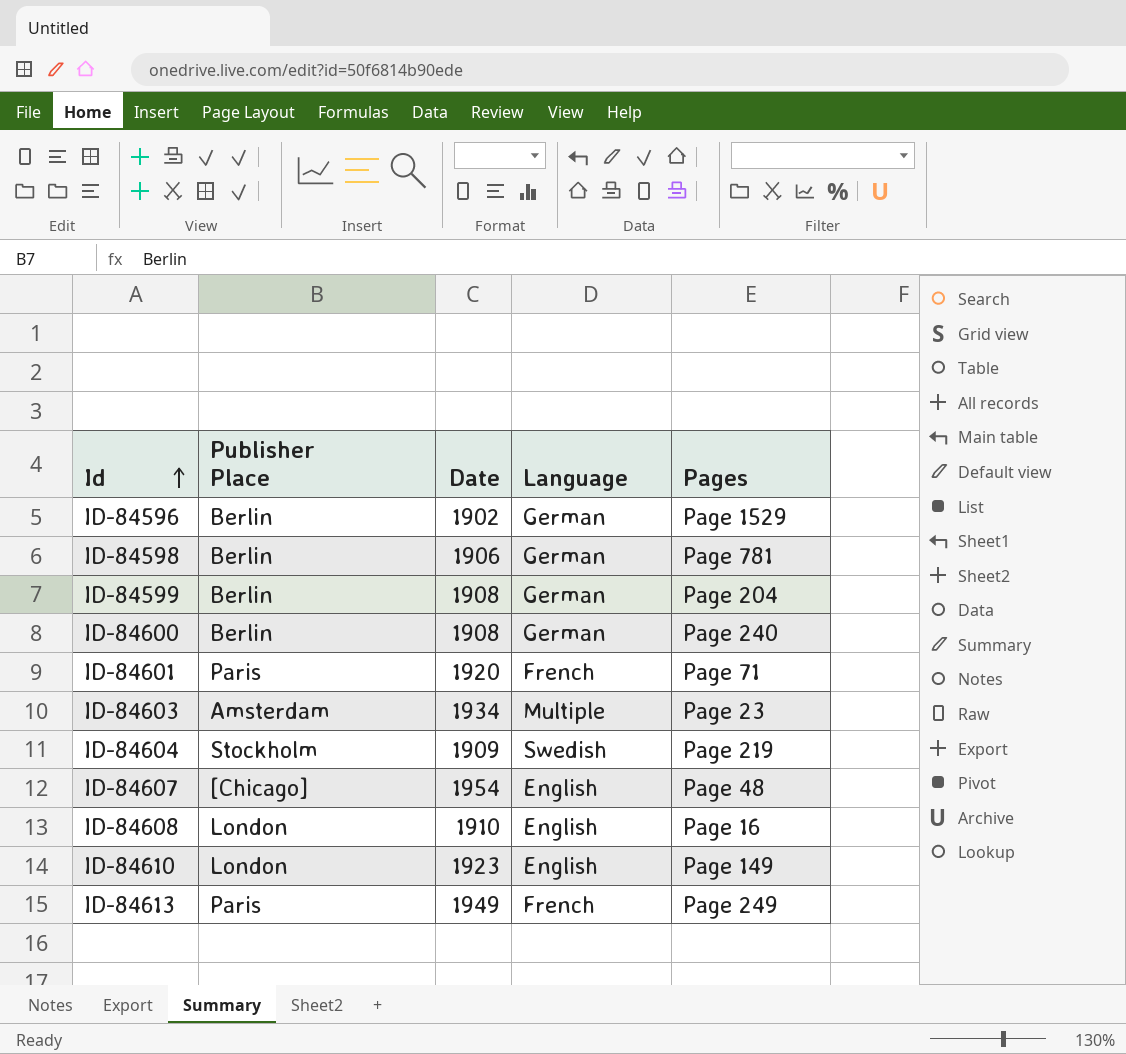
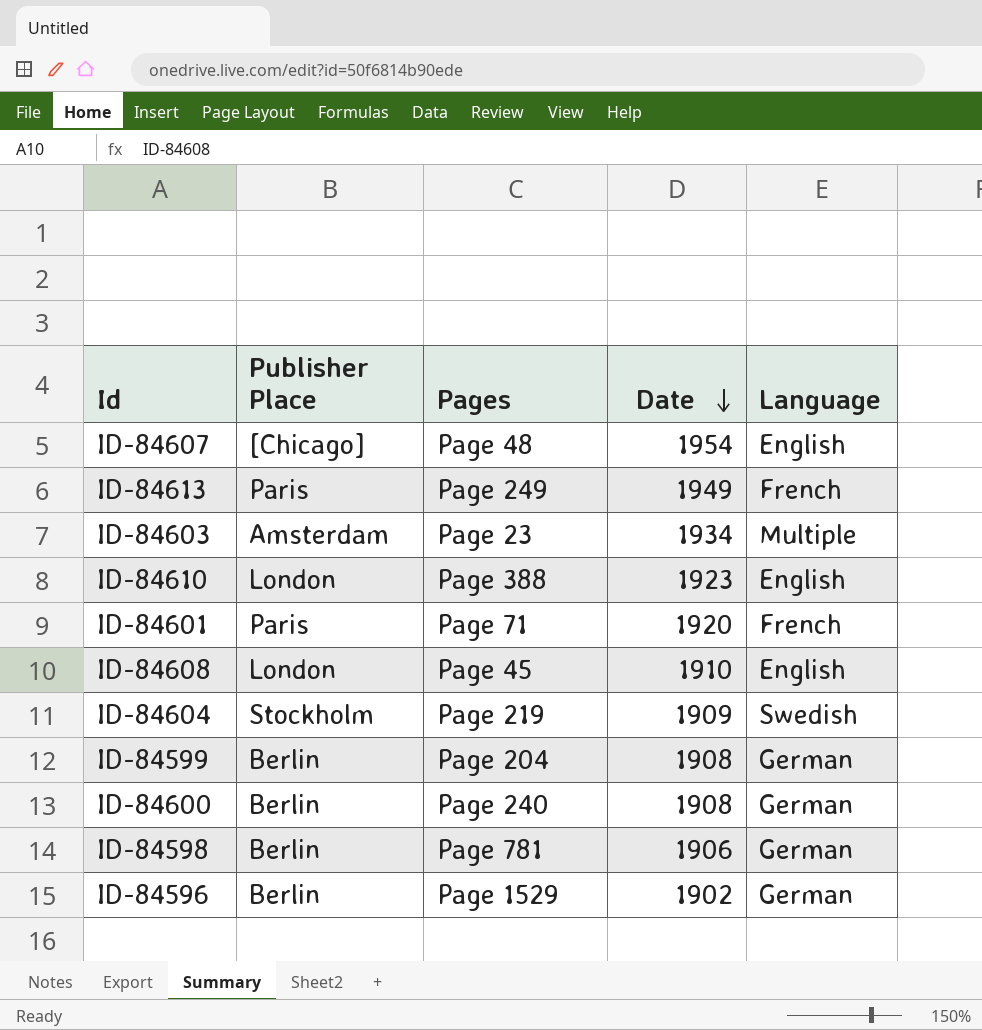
row order: Id ascending -> Date descending
column Pages | position: 5 -> 3
ID-84610 | Pages: Page 149 -> Page 388
ID-84608 | Pages: Page 16 -> Page 45

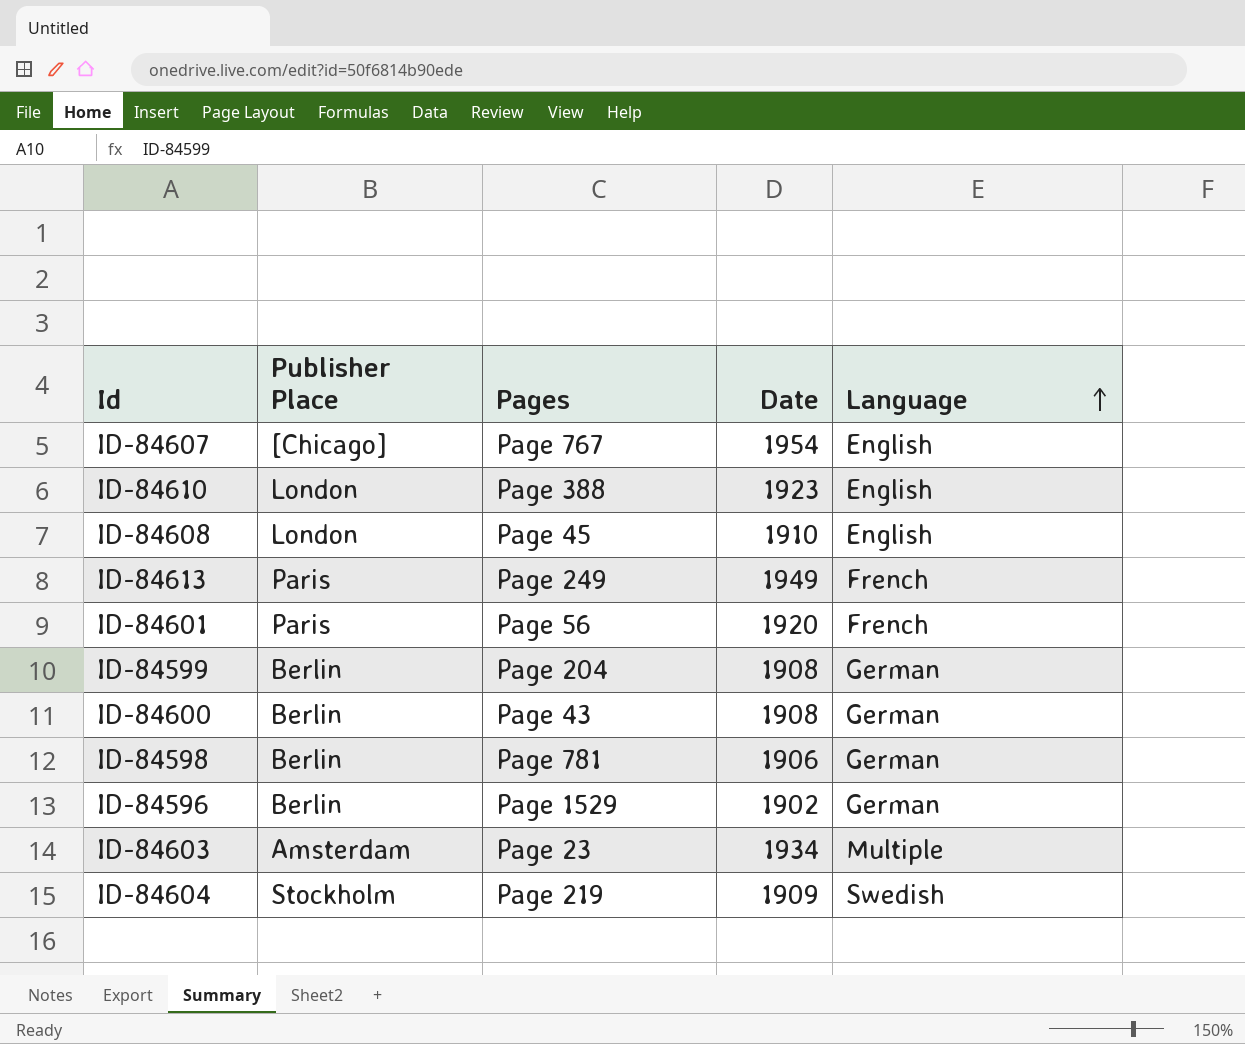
row order: Date descending -> Language ascending
ID-84607 | Pages: Page 48 -> Page 767
ID-84601 | Pages: Page 71 -> Page 56
ID-84600 | Pages: Page 240 -> Page 43

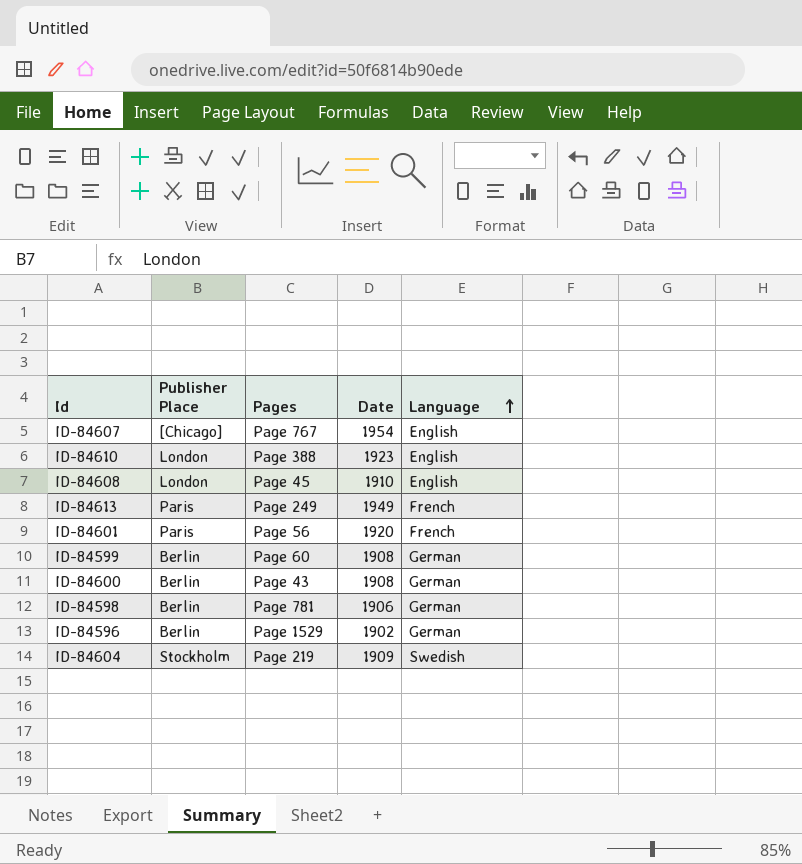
row ID-84603: Amsterdam | Page 23 | 1934 | Multiple -> none
ID-84599 | Pages: Page 204 -> Page 60

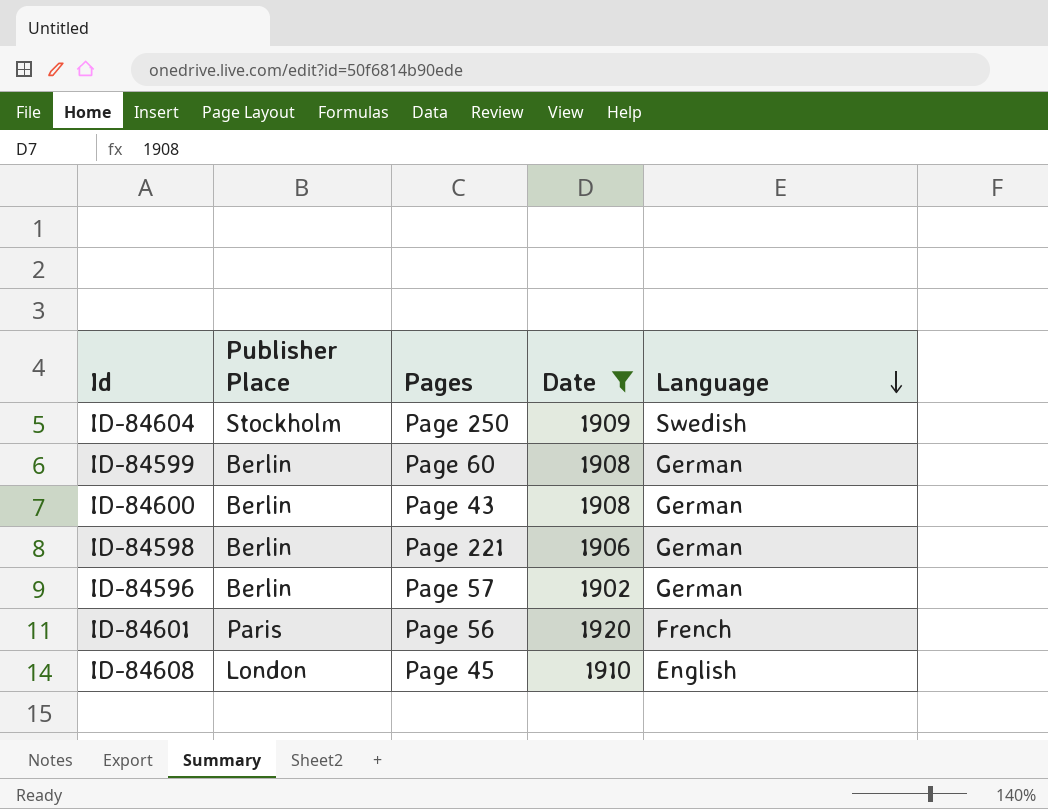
filter: none -> Date <= 1920
row order: Language ascending -> Language descending
ID-84604 | Pages: Page 219 -> Page 250
ID-84598 | Pages: Page 781 -> Page 221
ID-84596 | Pages: Page 1529 -> Page 57

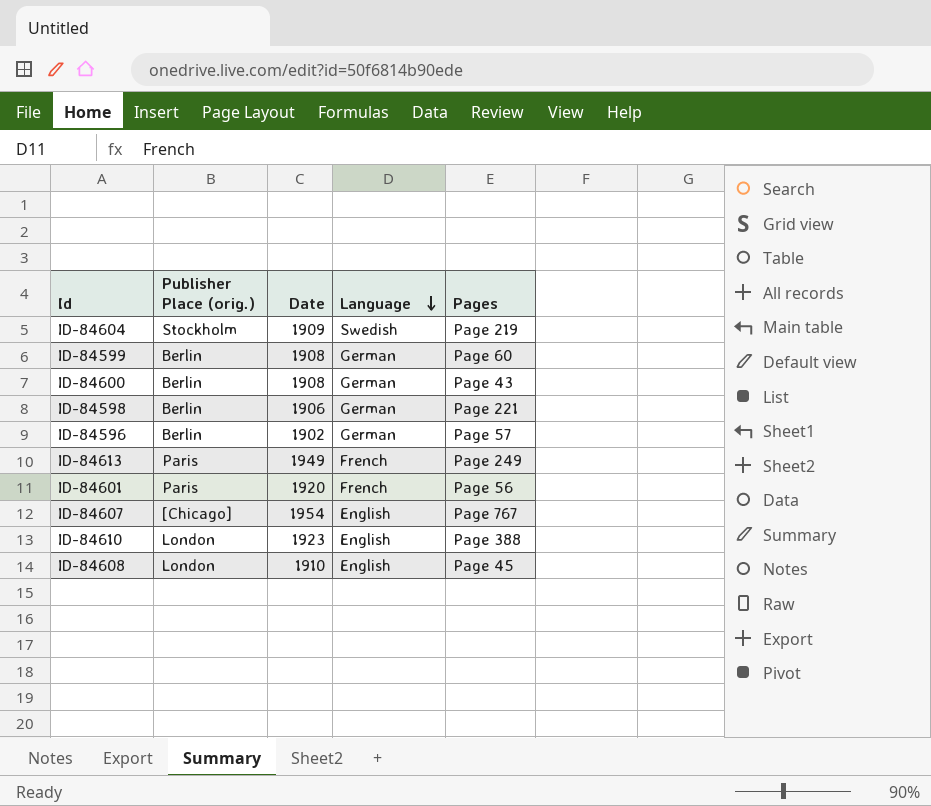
filter: Date <= 1920 -> none
column name: Publisher Place -> Publisher Place (orig.)
column Pages | position: 3 -> 5
ID-84604 | Pages: Page 250 -> Page 219

